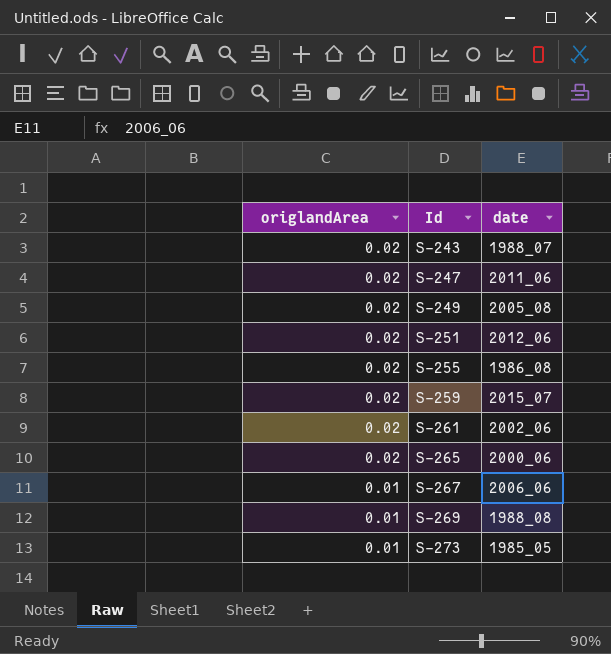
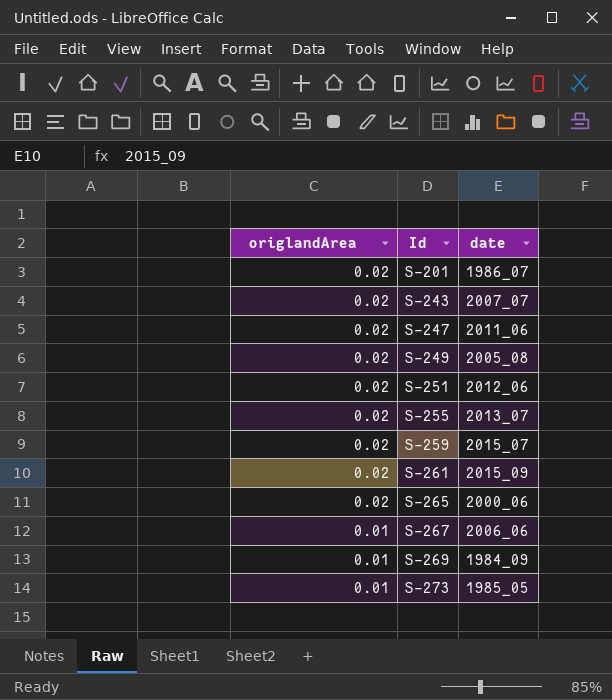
row S-201: none -> 0.02 | 1986_07
S-243 | date: 1988_07 -> 2007_07
S-255 | date: 1986_08 -> 2013_07
S-261 | date: 2002_06 -> 2015_09
S-269 | date: 1988_08 -> 1984_09

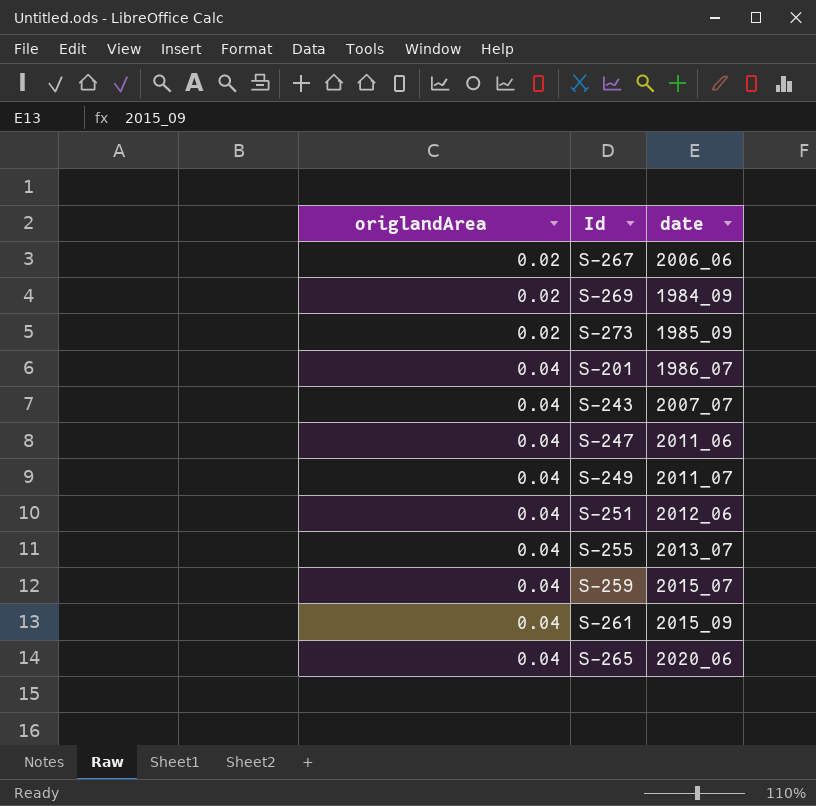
row order: origlandArea descending -> origlandArea ascending
S-267 | origlandArea: 0.01 -> 0.02
S-269 | origlandArea: 0.01 -> 0.02
S-273 | origlandArea: 0.01 -> 0.02
S-273 | date: 1985_05 -> 1985_09
S-201 | origlandArea: 0.02 -> 0.04
S-243 | origlandArea: 0.02 -> 0.04
S-247 | origlandArea: 0.02 -> 0.04
S-249 | origlandArea: 0.02 -> 0.04
S-249 | date: 2005_08 -> 2011_07
S-251 | origlandArea: 0.02 -> 0.04
S-255 | origlandArea: 0.02 -> 0.04
S-259 | origlandArea: 0.02 -> 0.04
S-261 | origlandArea: 0.02 -> 0.04
S-265 | origlandArea: 0.02 -> 0.04
S-265 | date: 2000_06 -> 2020_06

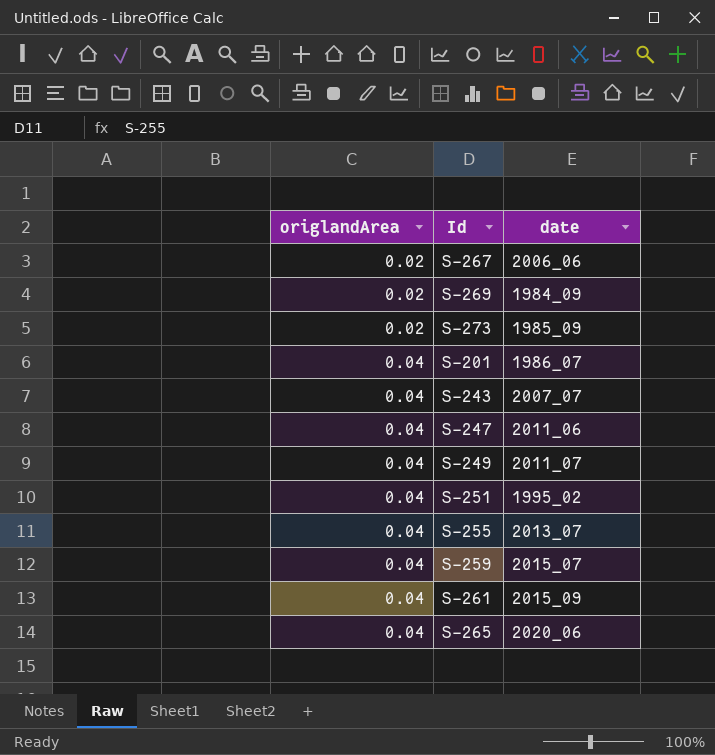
S-251 | date: 2012_06 -> 1995_02

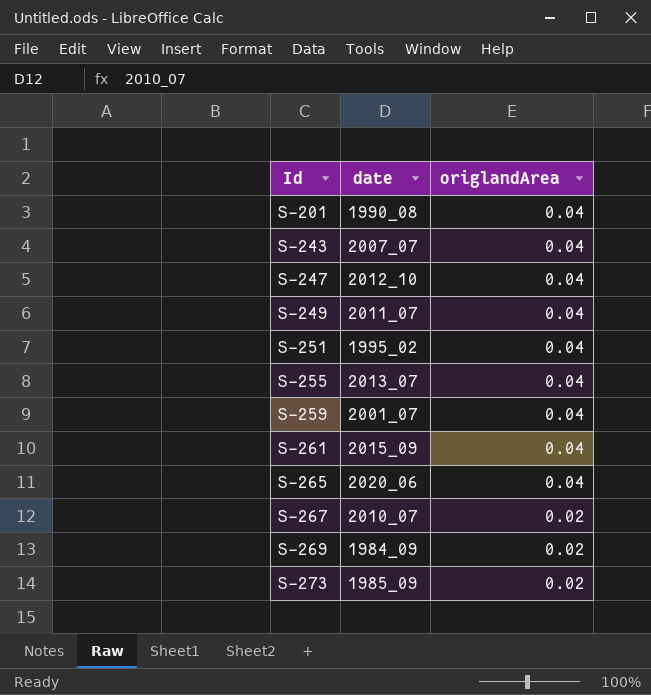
row order: origlandArea ascending -> Id ascending
column origlandArea | position: 1 -> 3
S-201 | date: 1986_07 -> 1990_08
S-247 | date: 2011_06 -> 2012_10
S-259 | date: 2015_07 -> 2001_07
S-267 | date: 2006_06 -> 2010_07

